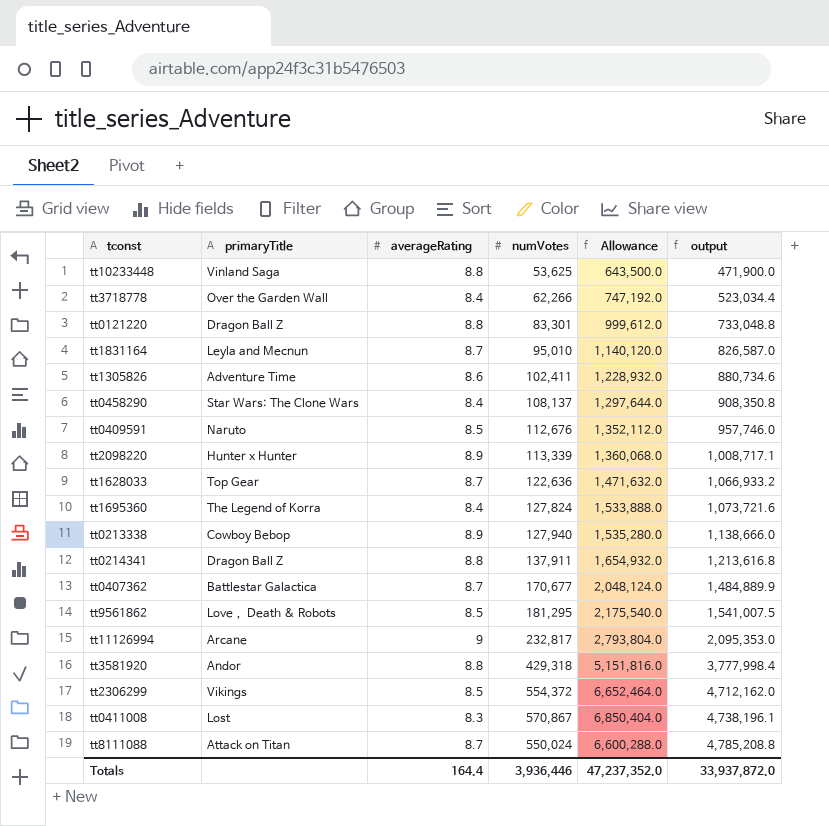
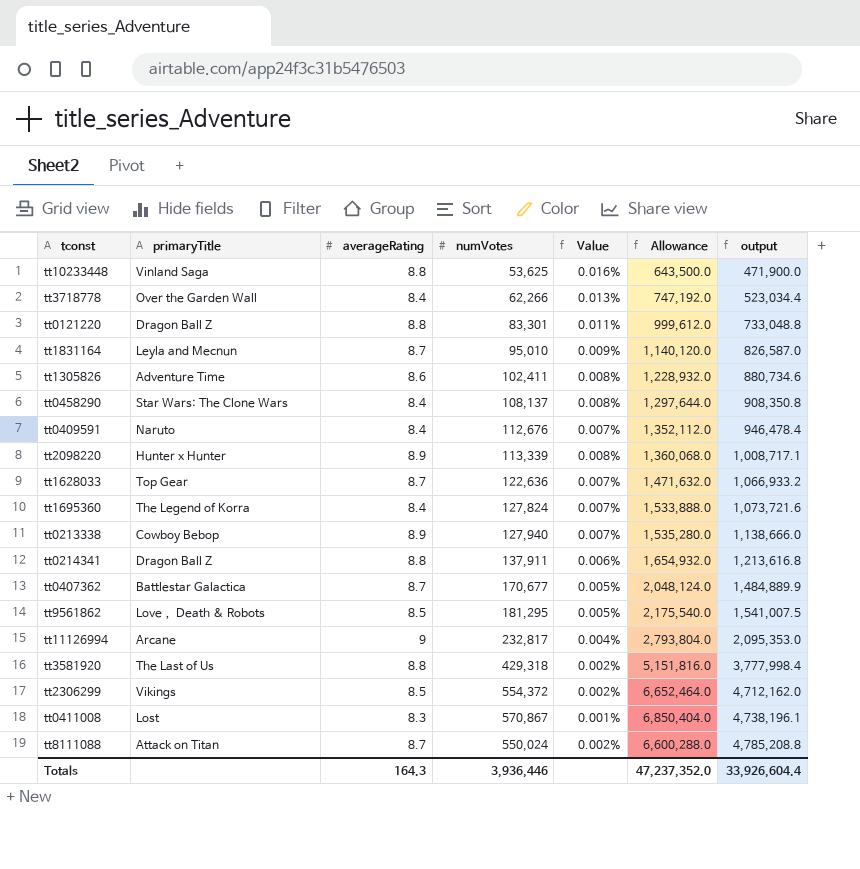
column Value | formula: none -> [averageRating] / [numVotes]
tt0409591 | averageRating: 8.5 -> 8.4
tt0409591 | output: 957,746.0 -> 946,478.4
tt3581920 | primaryTitle: Andor -> The Last of Us
Totals | averageRating: 164.4 -> 164.3
Totals | output: 33,937,872.0 -> 33,926,604.4

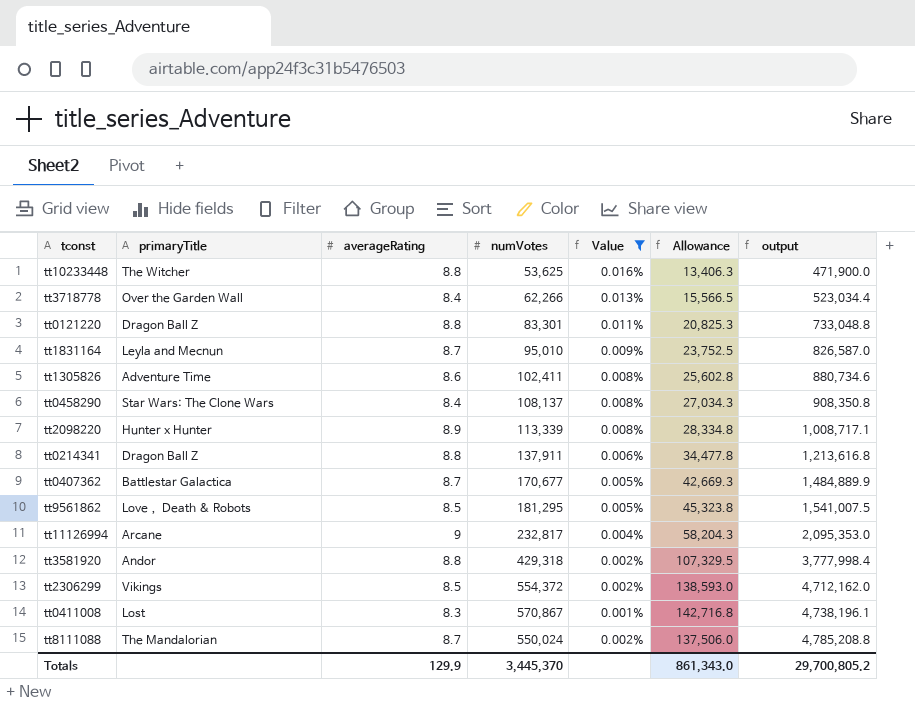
filter: none -> Value != 0.007%
column Allowance | formula: [numVotes] * 12 -> [numVotes] * 0.25
tt10233448 | primaryTitle: Vinland Saga -> The Witcher
tt3581920 | primaryTitle: The Last of Us -> Andor
tt8111088 | primaryTitle: Attack on Titan -> The Mandalorian
Totals | averageRating: 164.3 -> 129.9
Totals | numVotes: 3,936,446 -> 3,445,370
Totals | Allowance: 47,237,352.0 -> 861,343.0
Totals | output: 33,926,604.4 -> 29,700,805.2

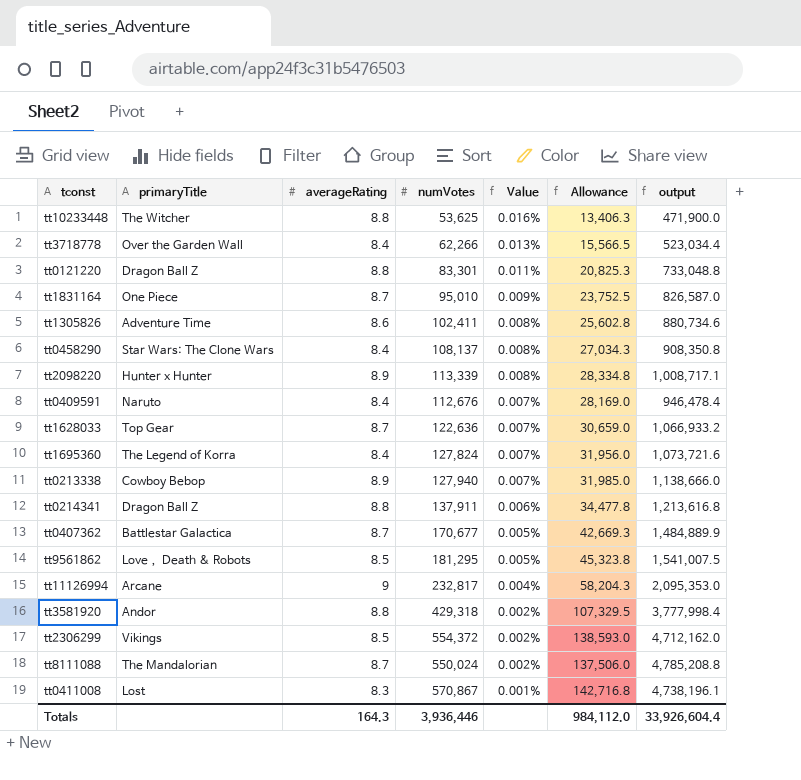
filter: Value != 0.007% -> none
row order: output ascending -> Value descending
tt1831164 | primaryTitle: Leyla and Mecnun -> One Piece
Totals | averageRating: 129.9 -> 164.3
Totals | numVotes: 3,445,370 -> 3,936,446
Totals | Allowance: 861,343.0 -> 984,112.0
Totals | output: 29,700,805.2 -> 33,926,604.4

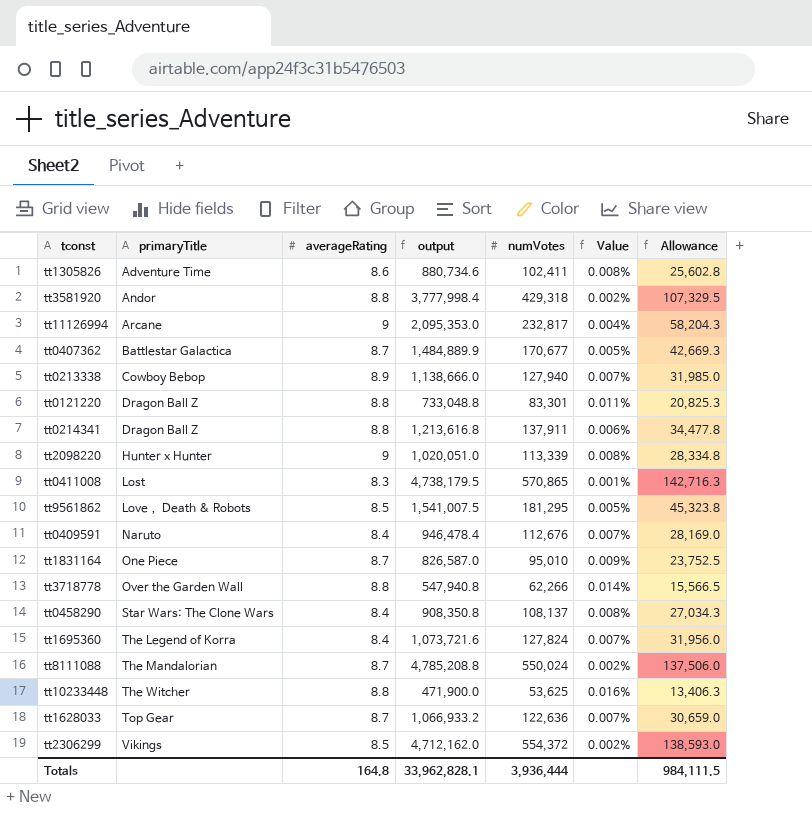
row order: Value descending -> primaryTitle ascending
column output | position: 7 -> 4
tt2098220 | averageRating: 8.9 -> 9
tt2098220 | output: 1,008,717.1 -> 1,020,051.0
tt0411008 | output: 4,738,196.1 -> 4,738,179.5
tt0411008 | numVotes: 570,867 -> 570,865
tt0411008 | Allowance: 142,716.8 -> 142,716.3
tt3718778 | averageRating: 8.4 -> 8.8
tt3718778 | output: 523,034.4 -> 547,940.8
tt3718778 | Value: 0.013% -> 0.014%
Totals | averageRating: 164.3 -> 164.8
Totals | output: 33,926,604.4 -> 33,962,828.1
Totals | numVotes: 3,936,446 -> 3,936,444
Totals | Allowance: 984,112.0 -> 984,111.5

